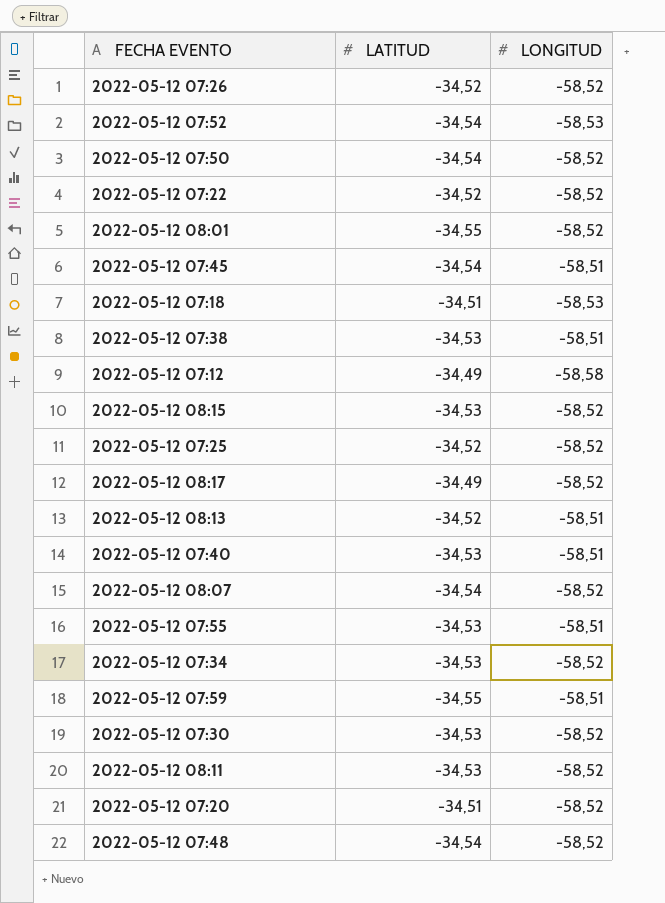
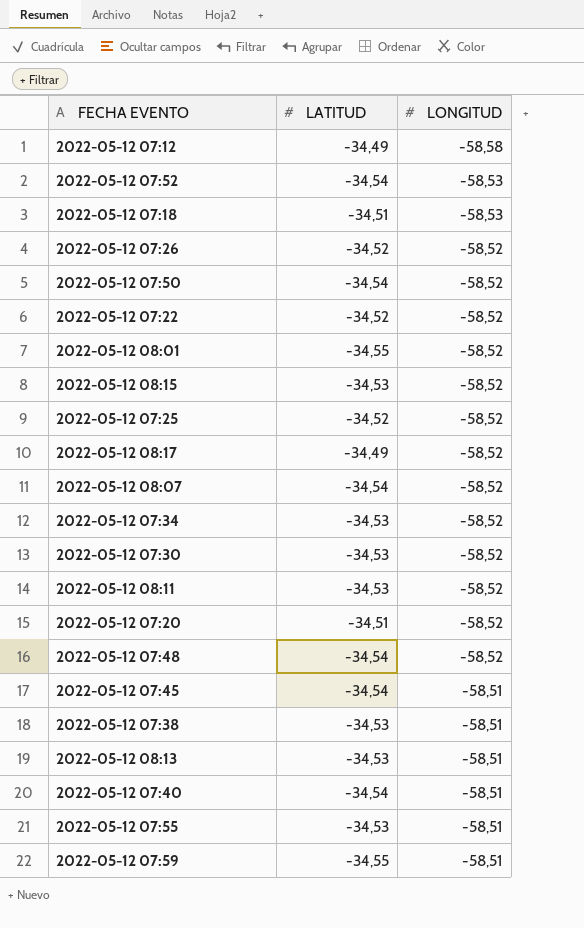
row order: none -> LONGITUD ascending
2022-05-12 08:13 | LATITUD: -34,52 -> -34,53
2022-05-12 07:40 | LATITUD: -34,53 -> -34,54

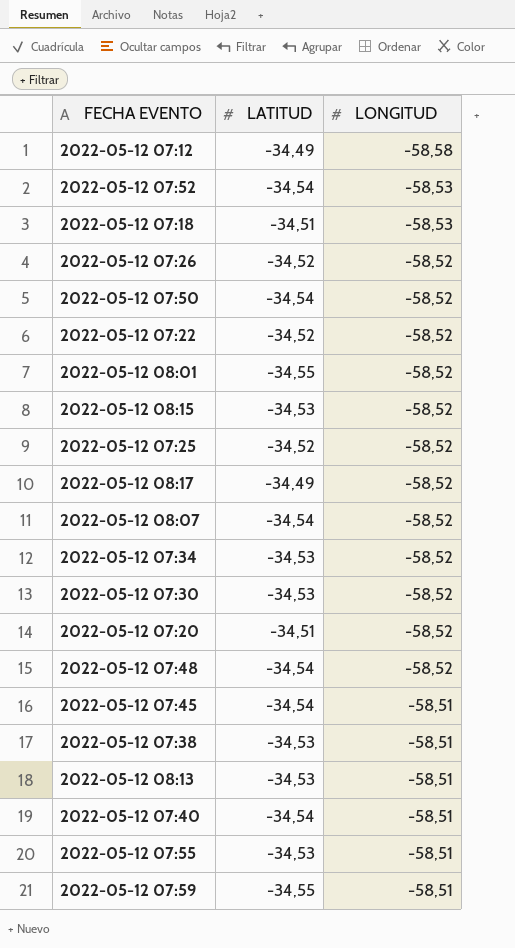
row 2022-05-12 08:11: -34,53 | -58,52 -> none

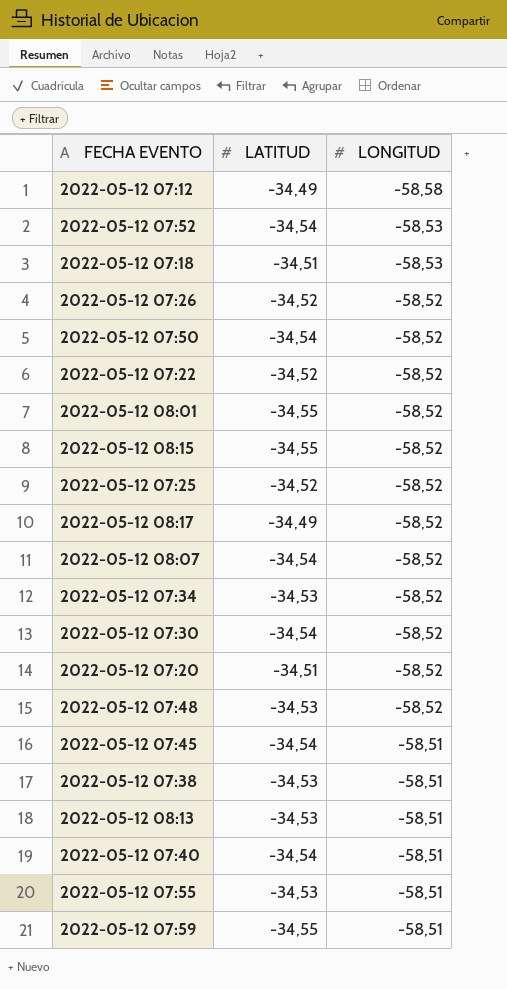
2022-05-12 08:15 | LATITUD: -34,53 -> -34,55
2022-05-12 07:30 | LATITUD: -34,53 -> -34,54
2022-05-12 07:48 | LATITUD: -34,54 -> -34,53

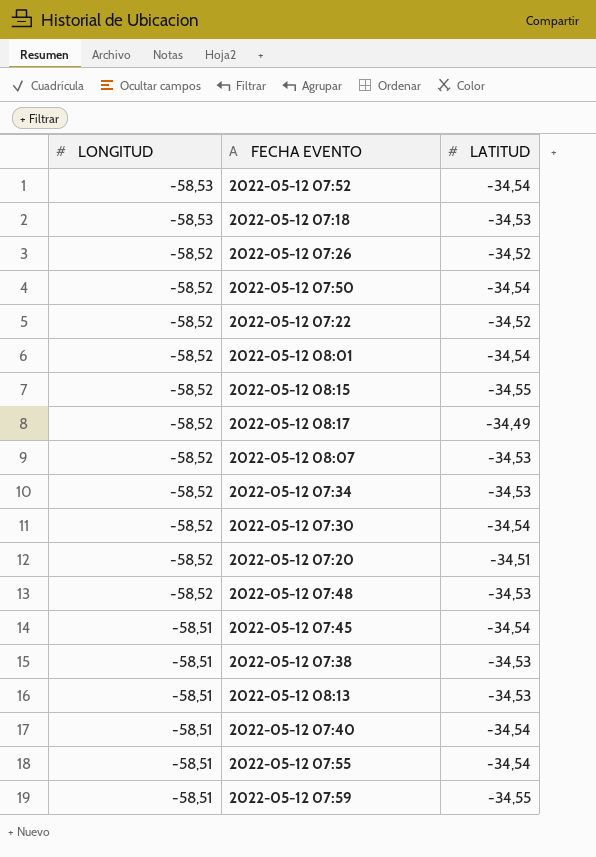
column LONGITUD | position: 3 -> 1
row 2022-05-12 07:12: -34,49 | -58,58 -> none
row 2022-05-12 07:25: -34,52 | -58,52 -> none
2022-05-12 07:18 | LATITUD: -34,51 -> -34,53
2022-05-12 08:01 | LATITUD: -34,55 -> -34,54
2022-05-12 08:07 | LATITUD: -34,54 -> -34,53
2022-05-12 07:55 | LATITUD: -34,53 -> -34,54

